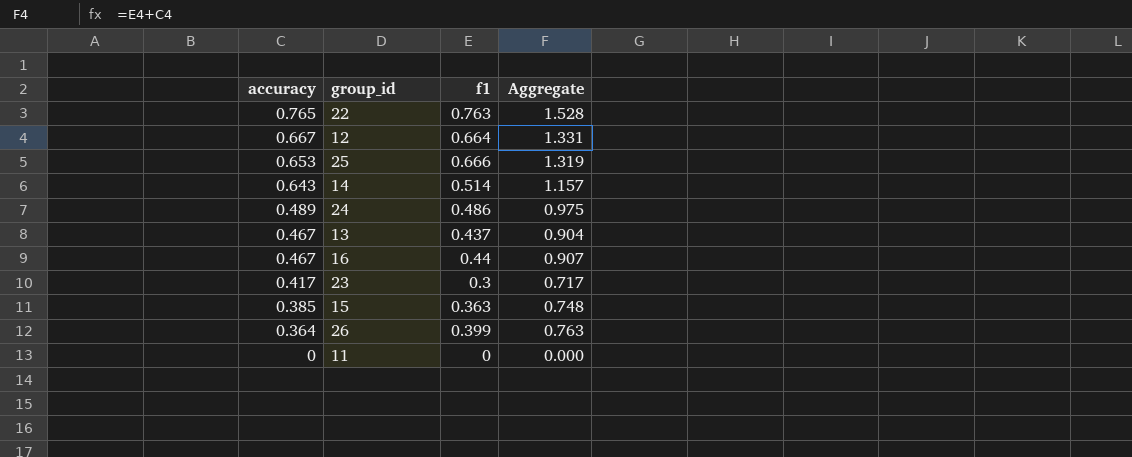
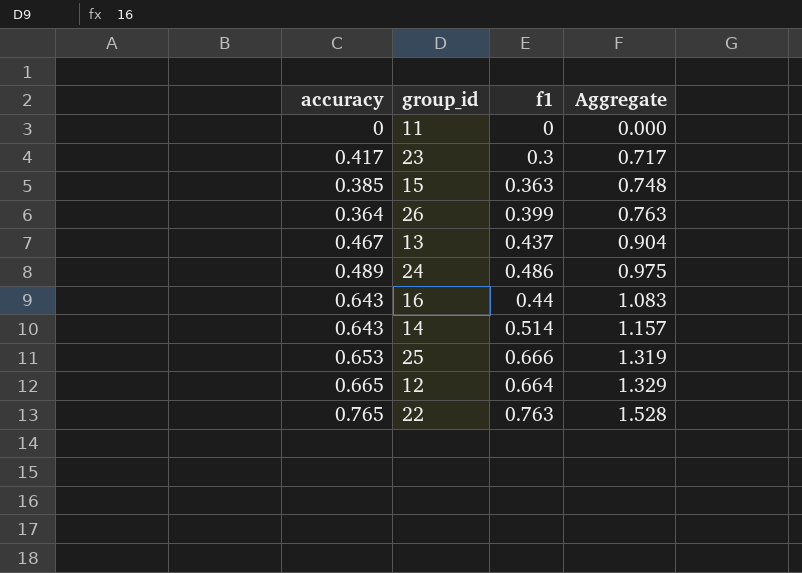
row order: accuracy descending -> Aggregate ascending
16 | accuracy: 0.467 -> 0.643
16 | Aggregate: 0.907 -> 1.083
12 | accuracy: 0.667 -> 0.665
12 | Aggregate: 1.331 -> 1.329

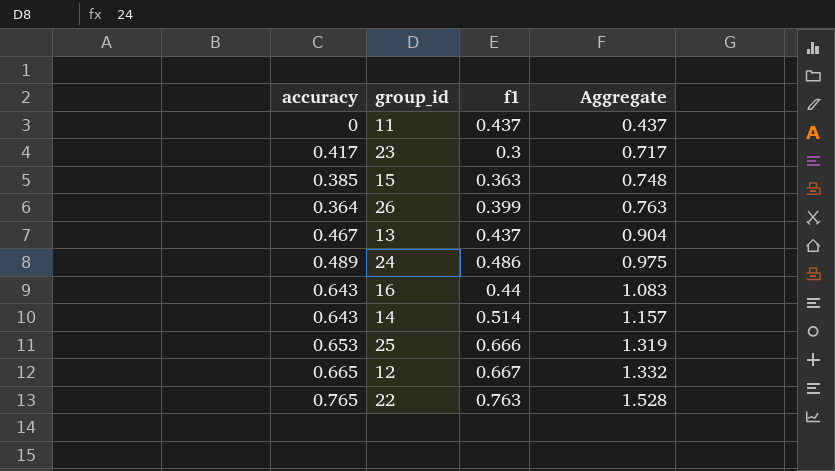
11 | f1: 0 -> 0.437
11 | Aggregate: 0.000 -> 0.437
12 | f1: 0.664 -> 0.667
12 | Aggregate: 1.329 -> 1.332

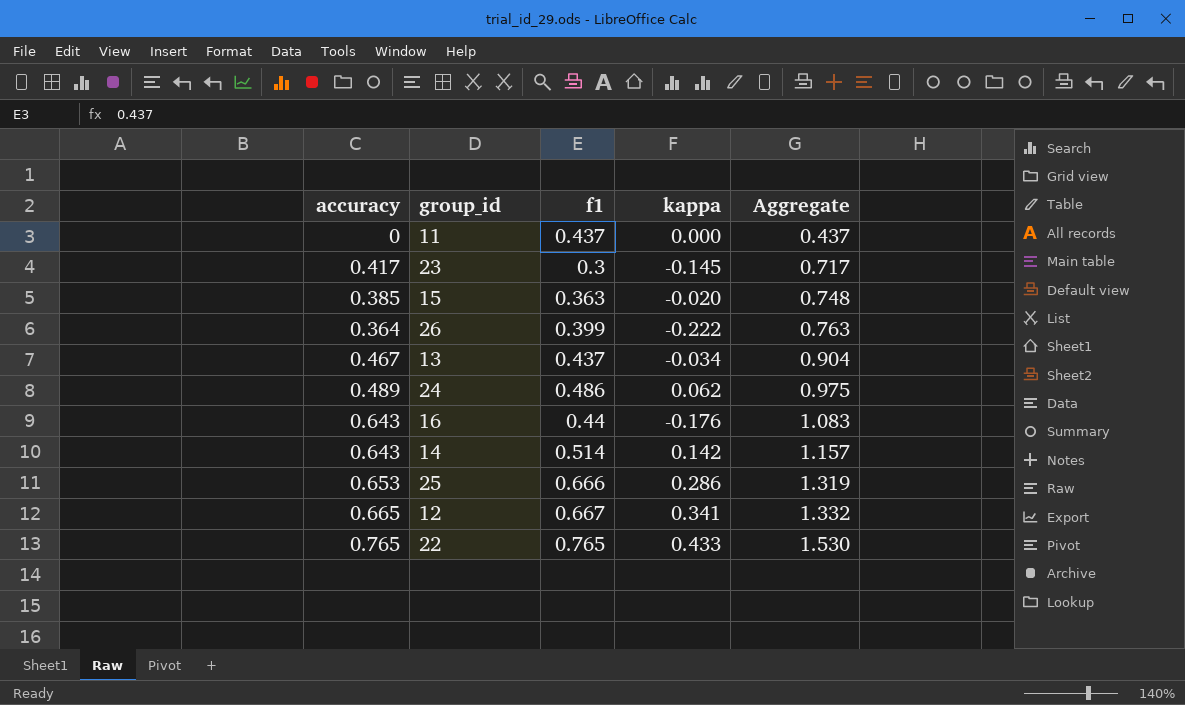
column kappa | position: none -> 4
22 | f1: 0.763 -> 0.765
22 | Aggregate: 1.528 -> 1.530

